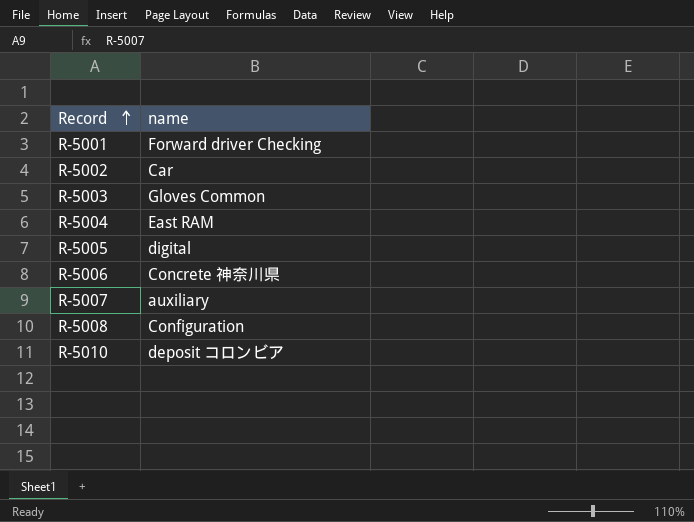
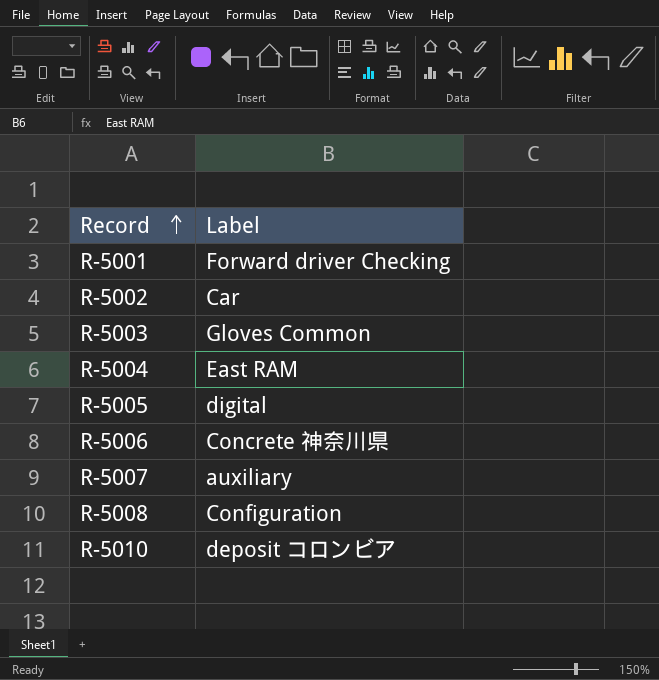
column name: name -> Label

